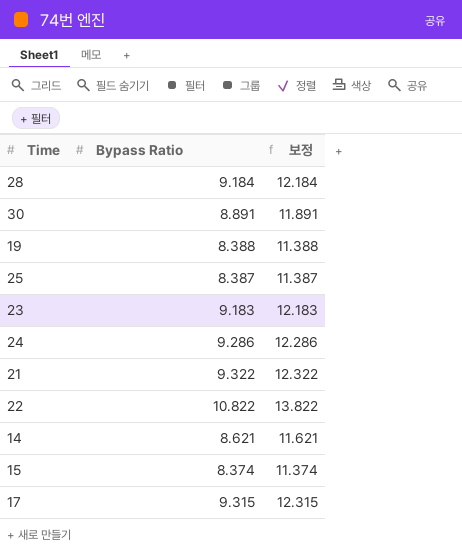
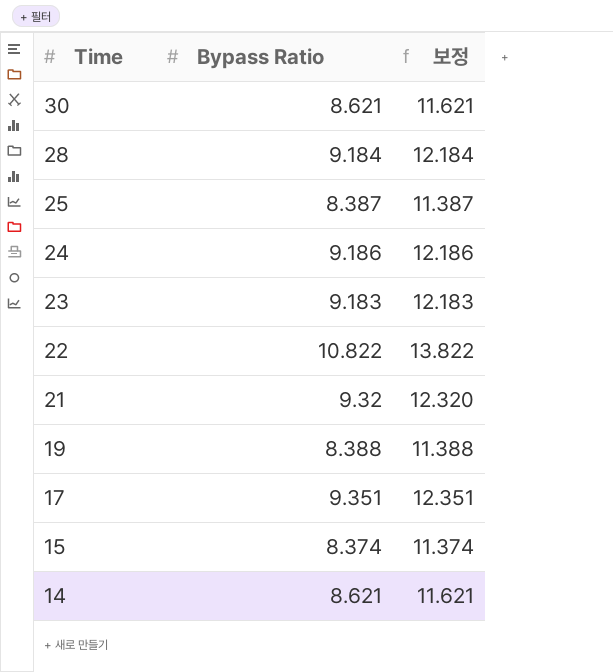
row order: none -> Time descending
30 | Bypass Ratio: 8.891 -> 8.621
30 | 보정: 11.891 -> 11.621
24 | Bypass Ratio: 9.286 -> 9.186
24 | 보정: 12.286 -> 12.186
21 | Bypass Ratio: 9.322 -> 9.32
21 | 보정: 12.322 -> 12.320
17 | Bypass Ratio: 9.315 -> 9.351
17 | 보정: 12.315 -> 12.351

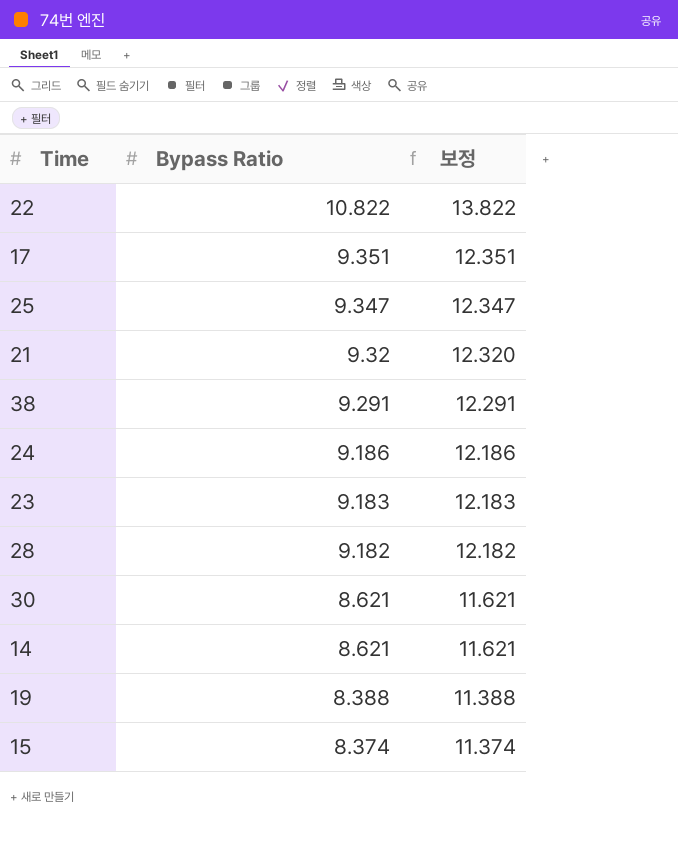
row order: Time descending -> Bypass Ratio descending
25 | Bypass Ratio: 8.387 -> 9.347
25 | 보정: 11.387 -> 12.347
row 38: none -> 9.291 | 12.291
28 | Bypass Ratio: 9.184 -> 9.182
28 | 보정: 12.184 -> 12.182

